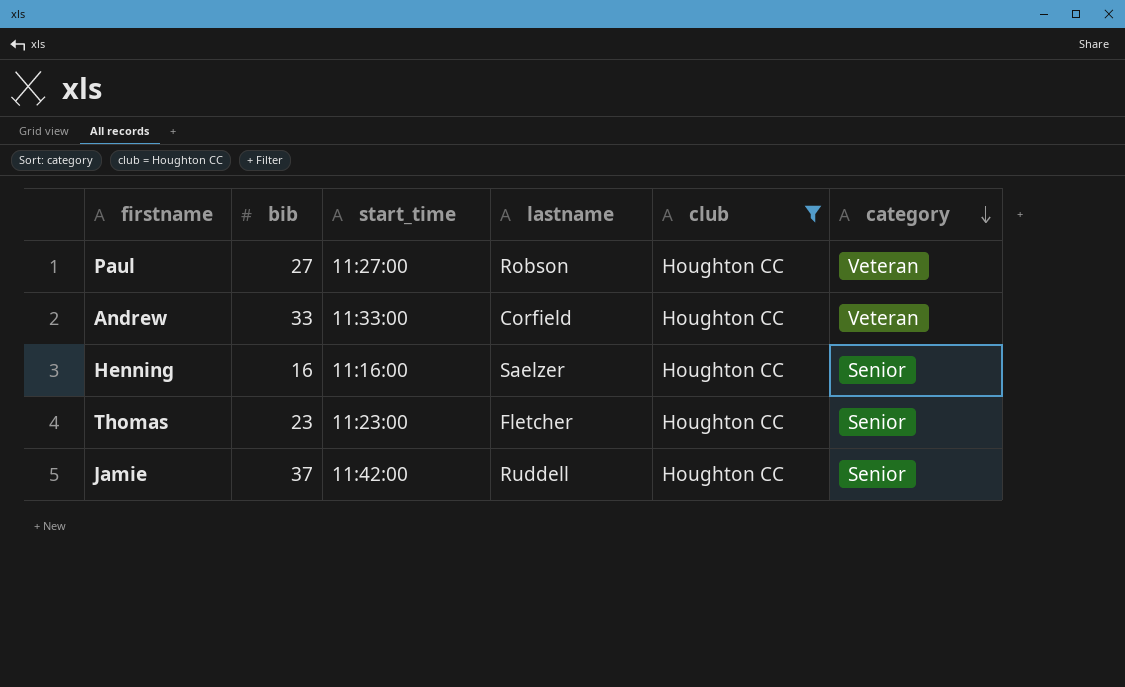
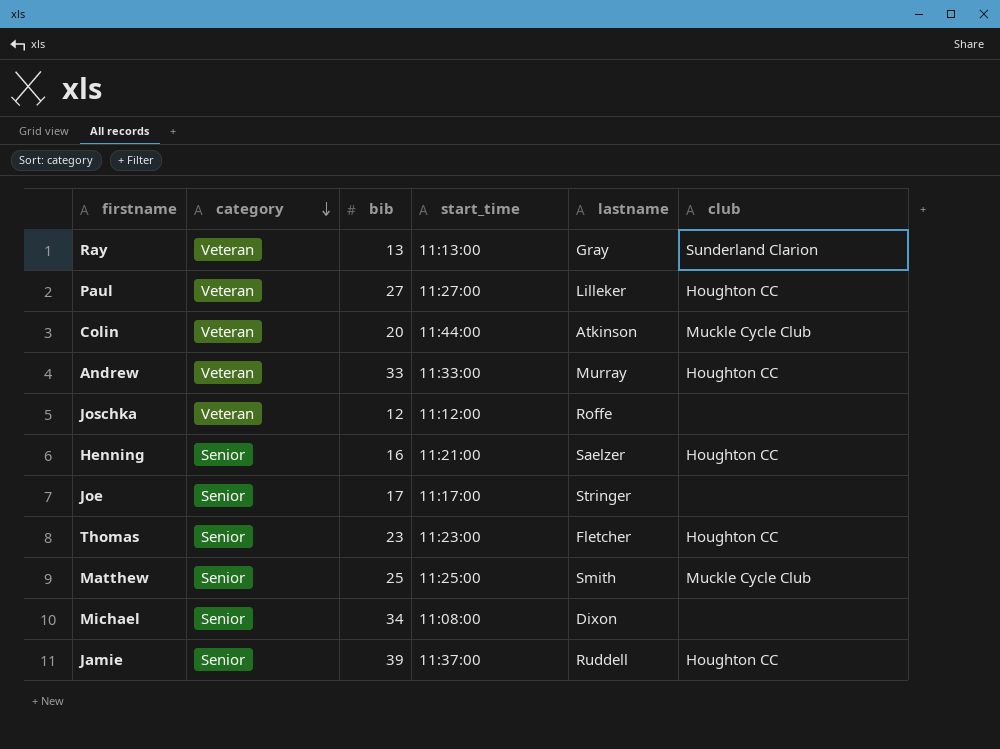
filter: club = Houghton CC -> none
column category | position: 6 -> 2
Paul | lastname: Robson -> Lilleker
Andrew | lastname: Corfield -> Murray
Henning | start_time: 11:16:00 -> 11:21:00
Jamie | bib: 37 -> 39
Jamie | start_time: 11:42:00 -> 11:37:00

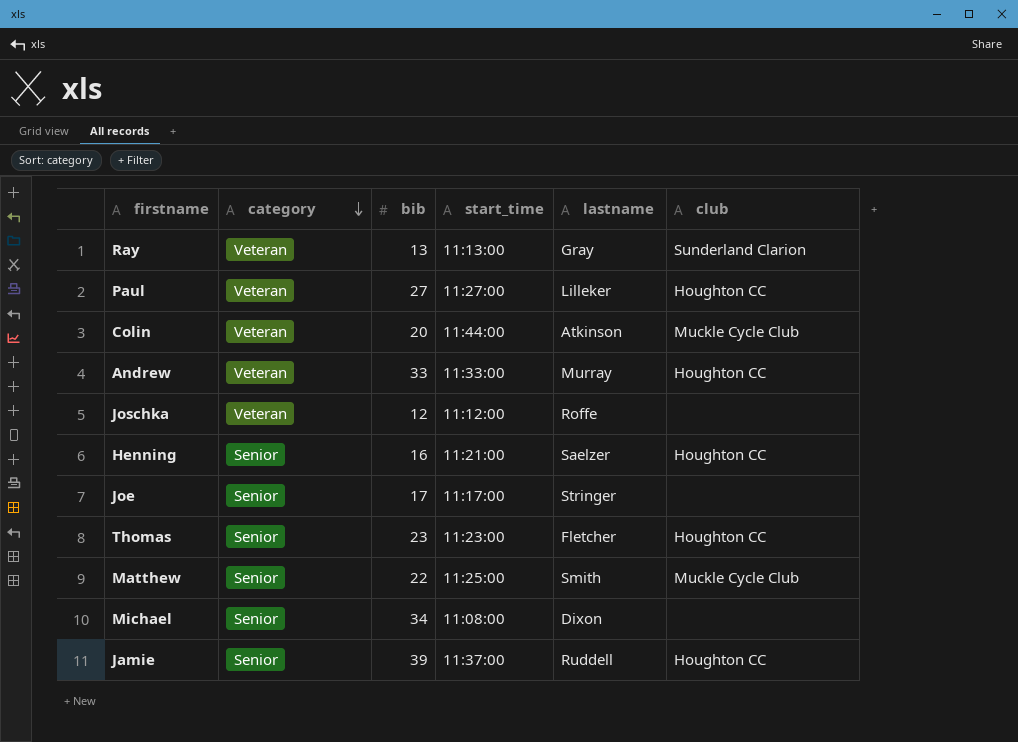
Matthew | bib: 25 -> 22

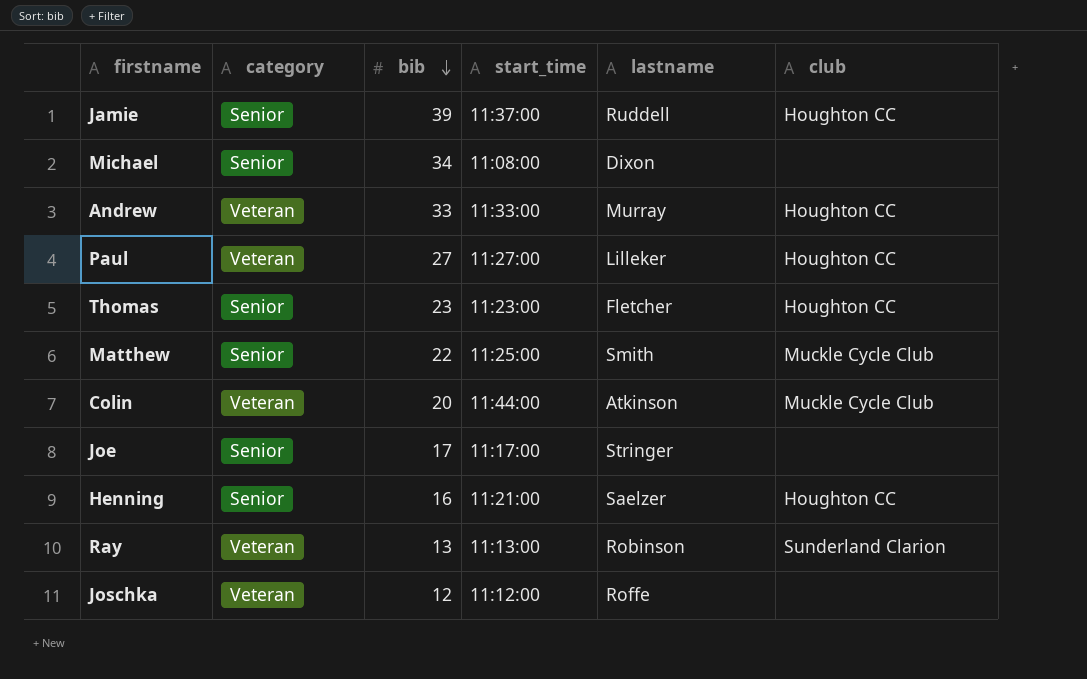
row order: category descending -> bib descending
Ray | lastname: Gray -> Robinson

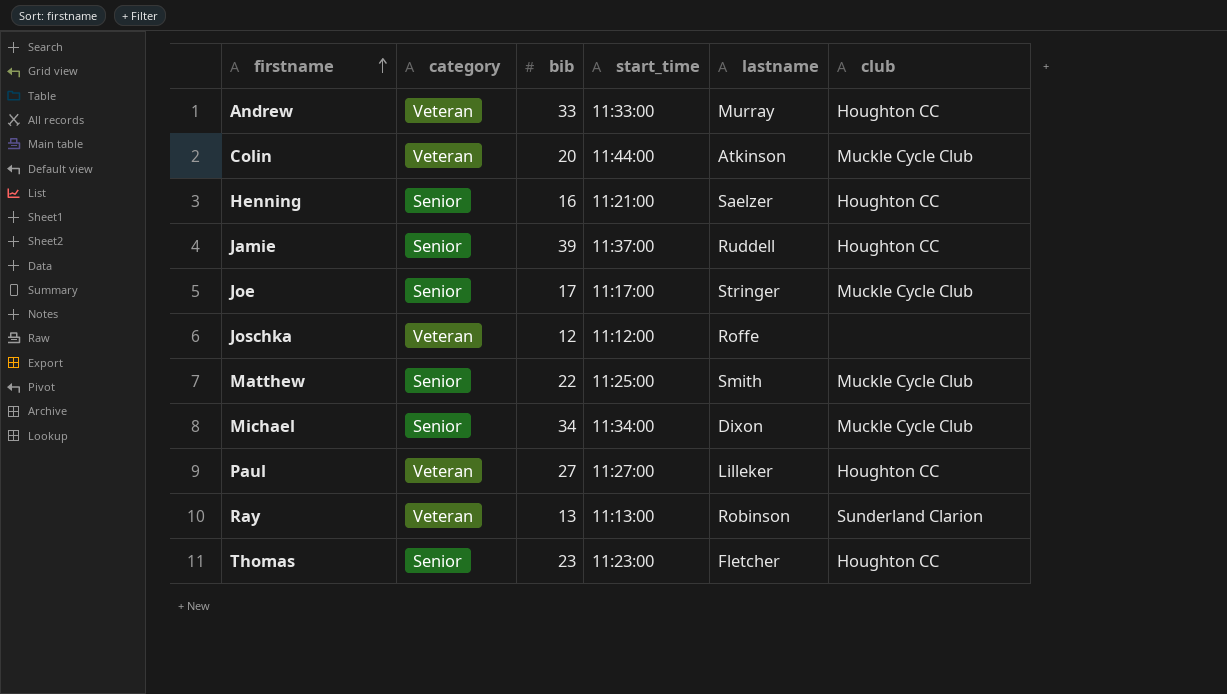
row order: bib descending -> firstname ascending
Joe | club: none -> Muckle Cycle Club
Michael | start_time: 11:08:00 -> 11:34:00
Michael | club: none -> Muckle Cycle Club

